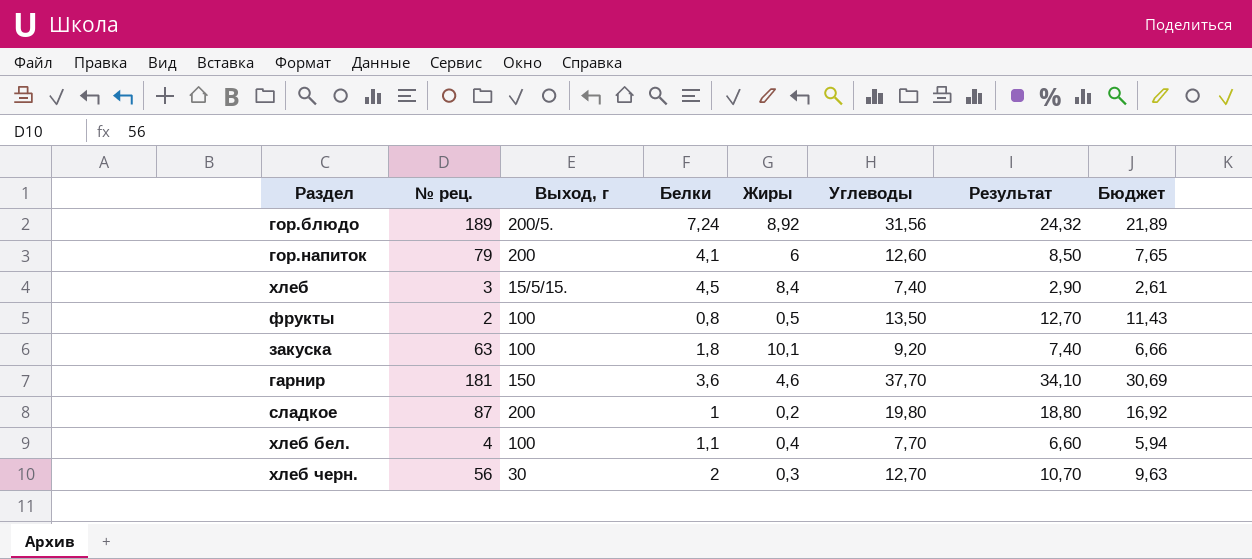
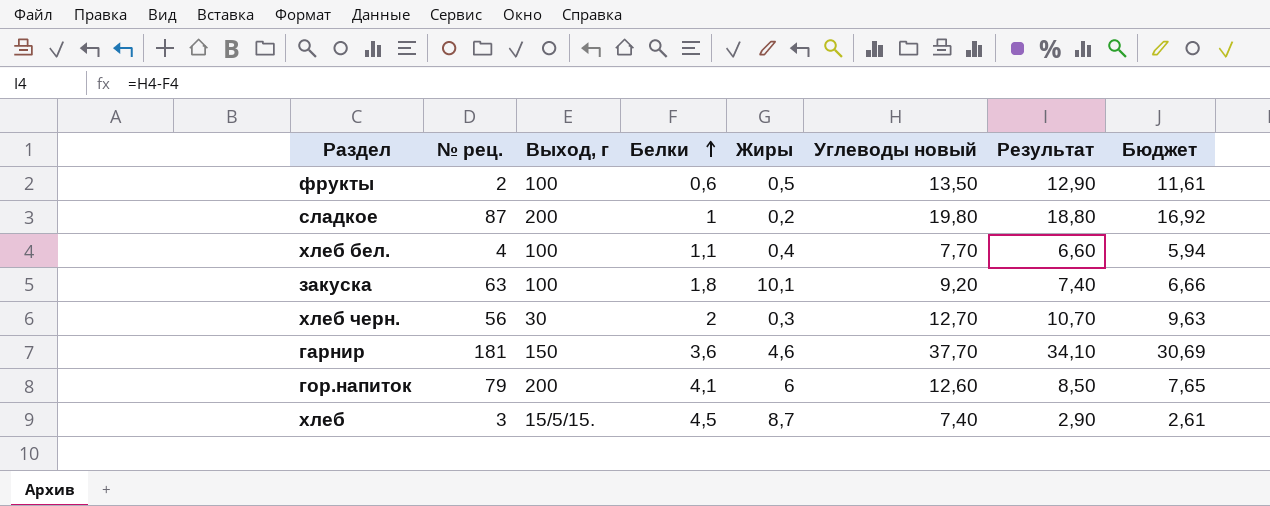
row order: none -> Белки ascending
column name: Углеводы -> Углеводы новый
row гор.блюдо: 189 | 200/5. | 7,24 | 8,92 | 31,56 | 24,32 | 21,89 -> none
фрукты | Белки: 0,8 -> 0,6
фрукты | Результат: 12,70 -> 12,90
фрукты | Бюджет: 11,43 -> 11,61
хлеб | Жиры: 8,4 -> 8,7

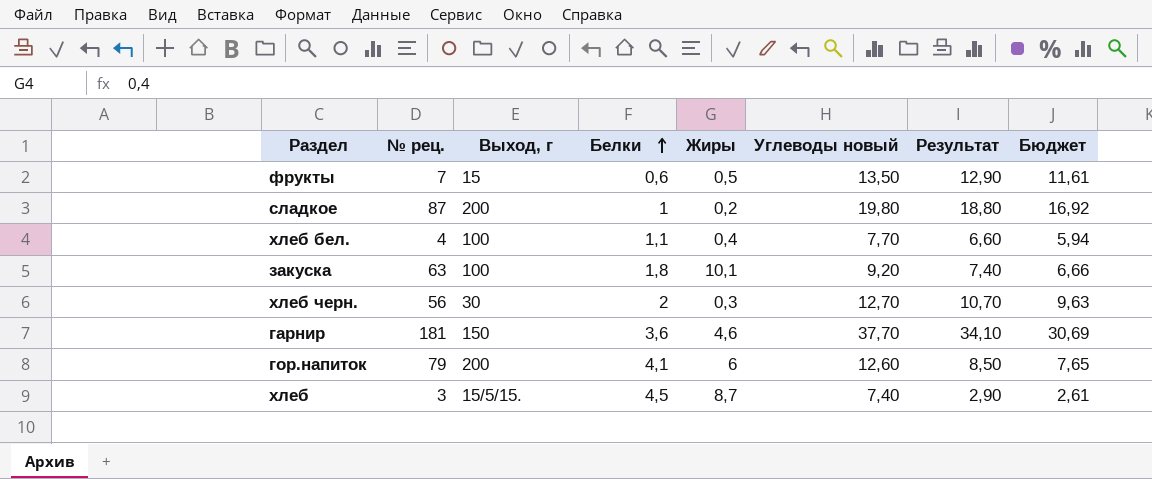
фрукты | № рец.: 2 -> 7
фрукты | Выход, г: 100 -> 15

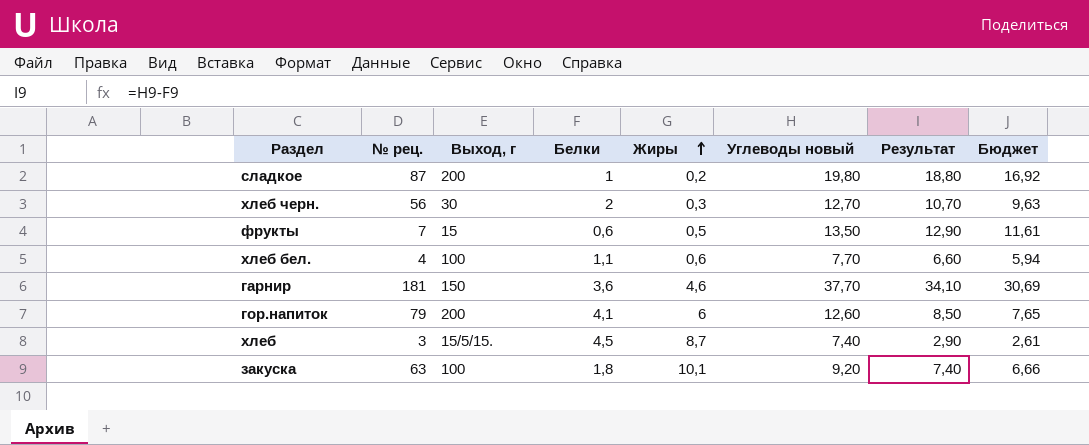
row order: Белки ascending -> Жиры ascending
хлеб бел. | Жиры: 0,4 -> 0,6

